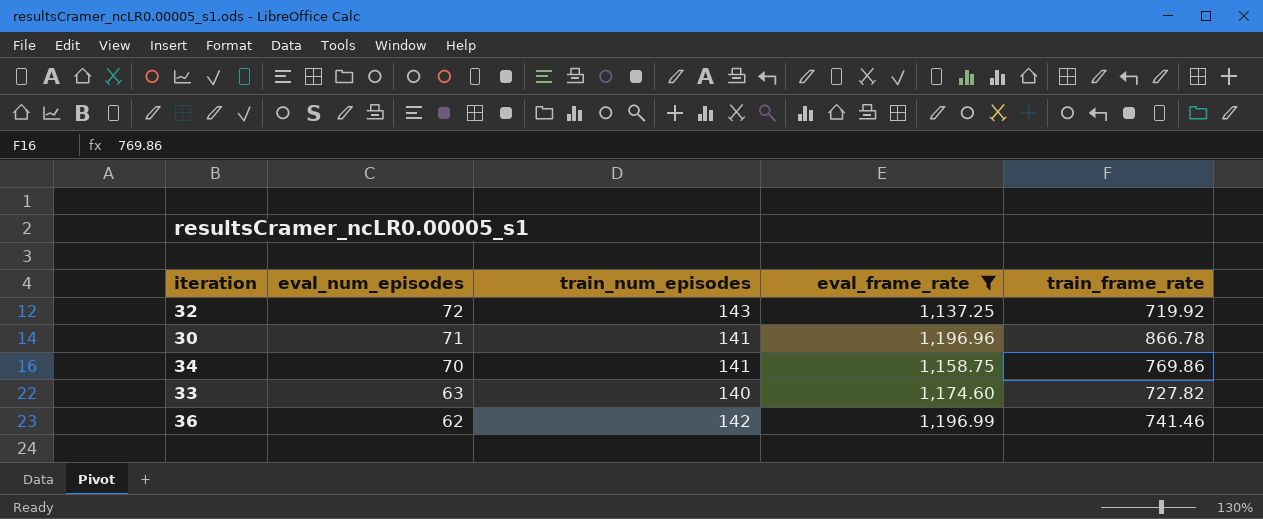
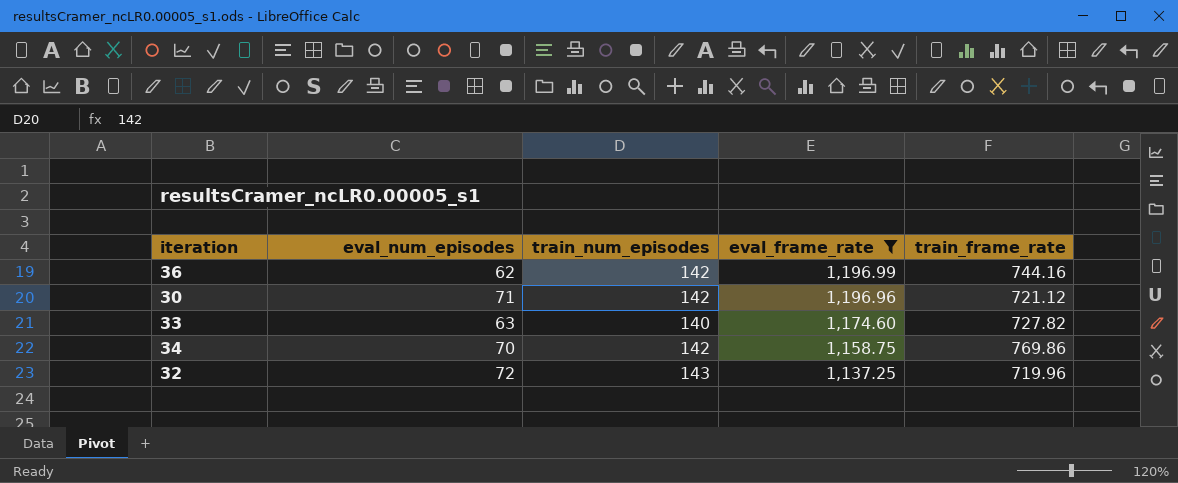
row order: eval_num_episodes descending -> eval_frame_rate descending
36 | train_frame_rate: 741.46 -> 744.16
30 | train_num_episodes: 141 -> 142
30 | train_frame_rate: 866.78 -> 721.12
34 | train_num_episodes: 141 -> 142
32 | train_frame_rate: 719.92 -> 719.96

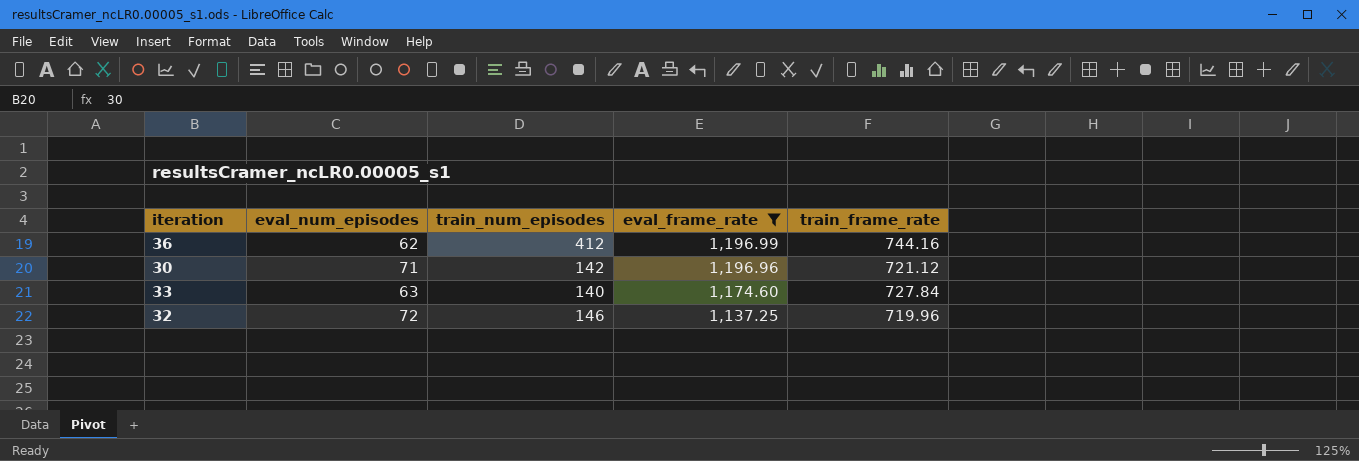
row 34: 70 | 142 | 1,158.75 | 769.86 -> none
36 | train_num_episodes: 142 -> 412
33 | train_frame_rate: 727.82 -> 727.84
32 | train_num_episodes: 143 -> 146

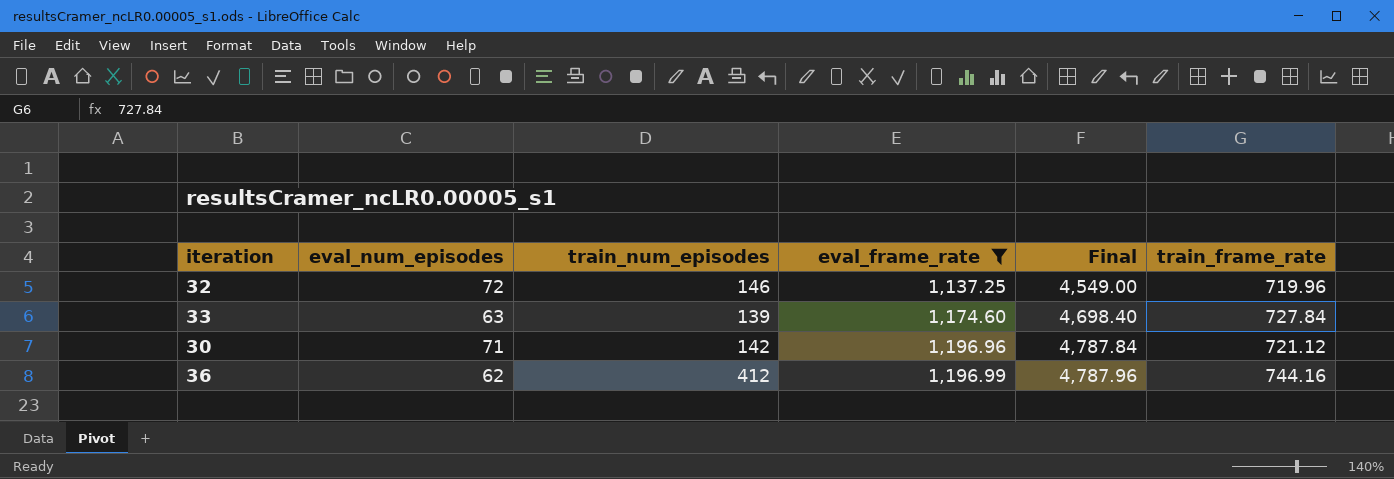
row order: eval_frame_rate descending -> eval_frame_rate ascending
column Final | formula: none -> [eval_frame_rate] * 4
33 | train_num_episodes: 140 -> 139

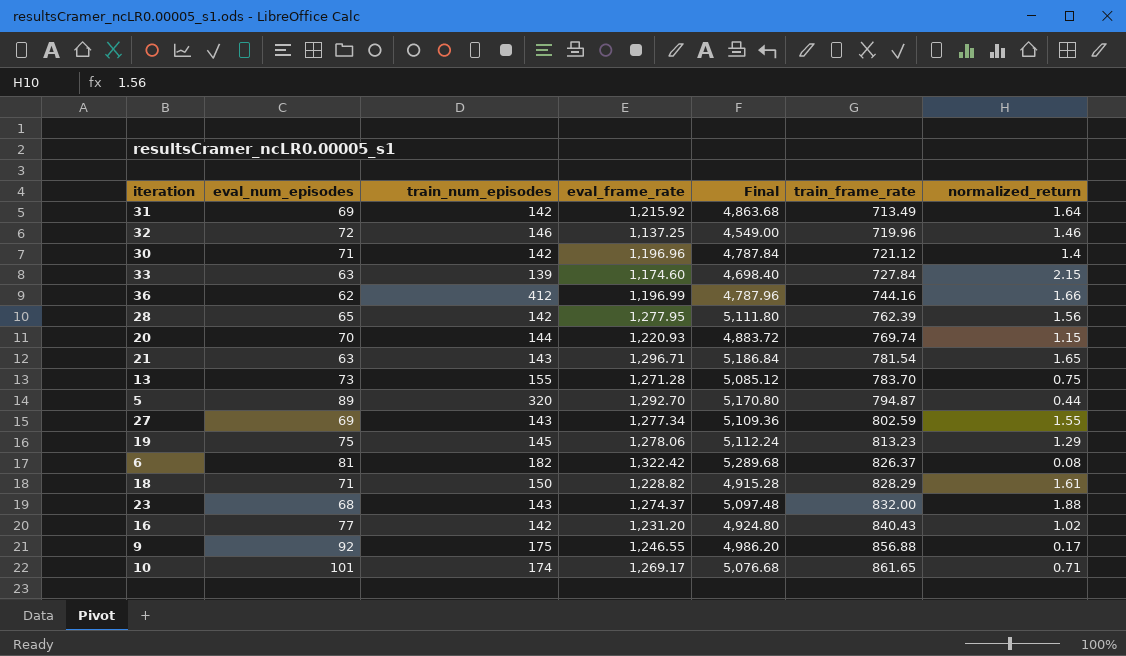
filter: eval_frame_rate <= 1,196.99 -> none
row order: eval_frame_rate ascending -> train_frame_rate ascending
column normalized_return | position: none -> 7

